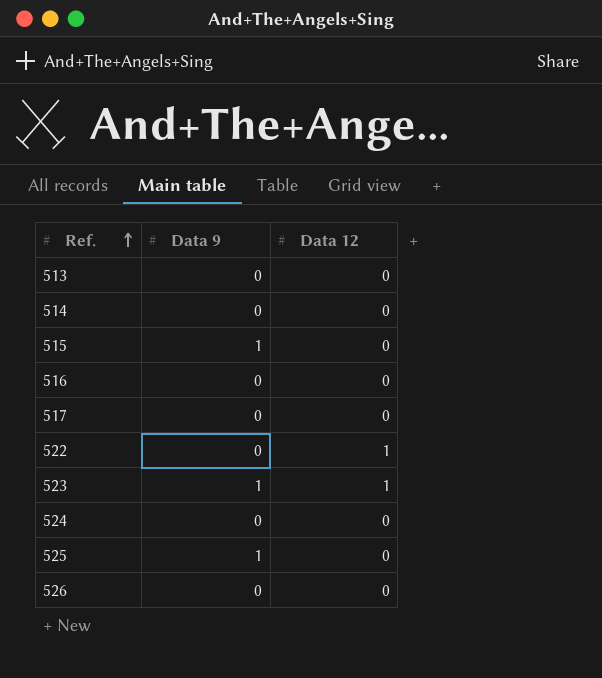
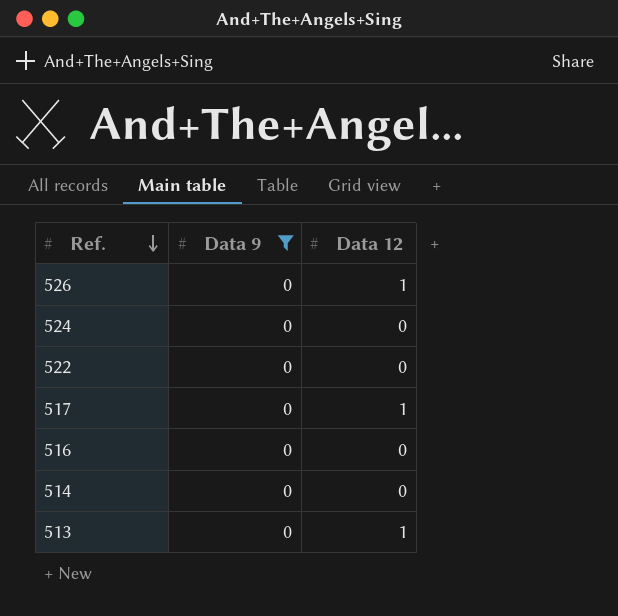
filter: none -> Data 9 = 0
row order: Ref. ascending -> Ref. descending
526 | Data 12: 0 -> 1
522 | Data 12: 1 -> 0
517 | Data 12: 0 -> 1
513 | Data 12: 0 -> 1

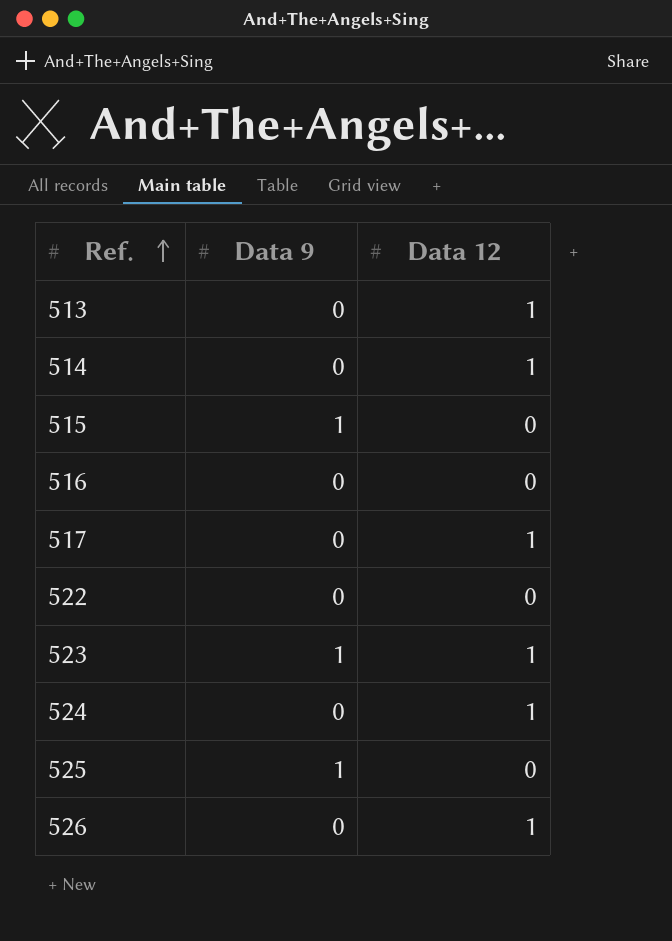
filter: Data 9 = 0 -> none
row order: Ref. descending -> Ref. ascending
514 | Data 12: 0 -> 1
524 | Data 12: 0 -> 1

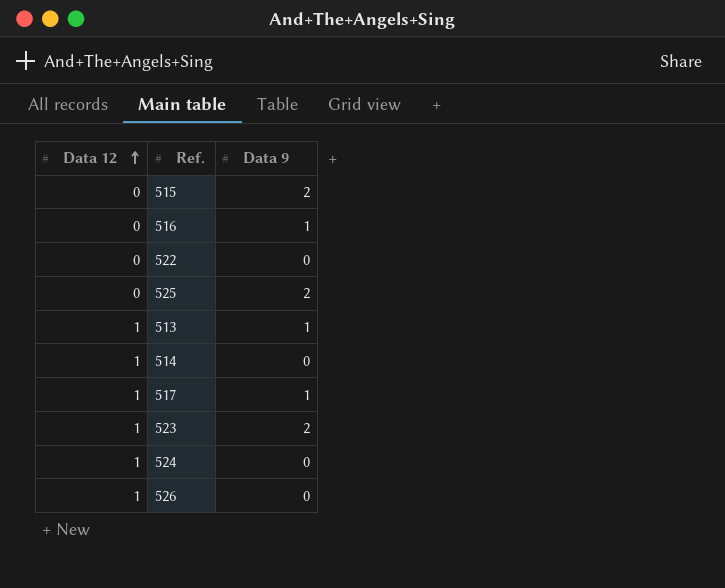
row order: Ref. ascending -> Data 12 ascending
column Data 12 | position: 3 -> 1
515 | Data 9: 1 -> 2
516 | Data 9: 0 -> 1
525 | Data 9: 1 -> 2
513 | Data 9: 0 -> 1
517 | Data 9: 0 -> 1
523 | Data 9: 1 -> 2

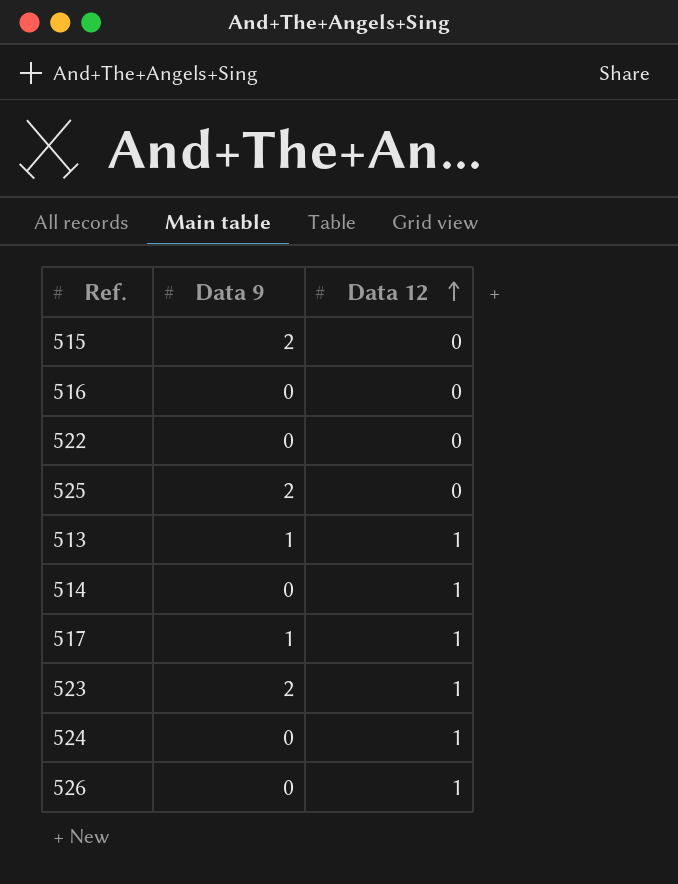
column Data 12 | position: 1 -> 3
516 | Data 9: 1 -> 0

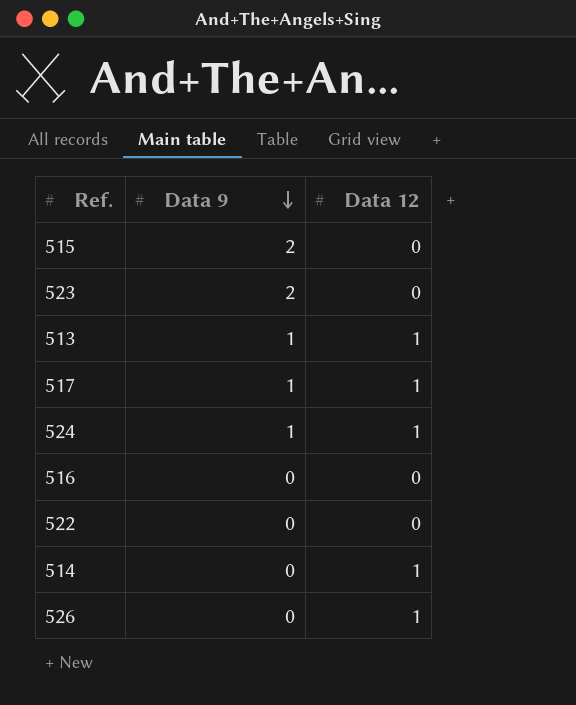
row order: Data 12 ascending -> Data 9 descending
row 525: 2 | 0 -> none
523 | Data 12: 1 -> 0
524 | Data 9: 0 -> 1

